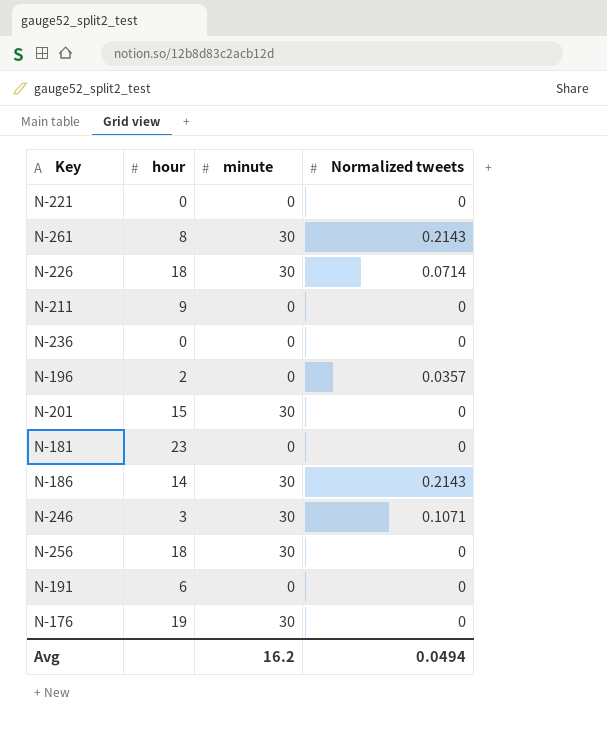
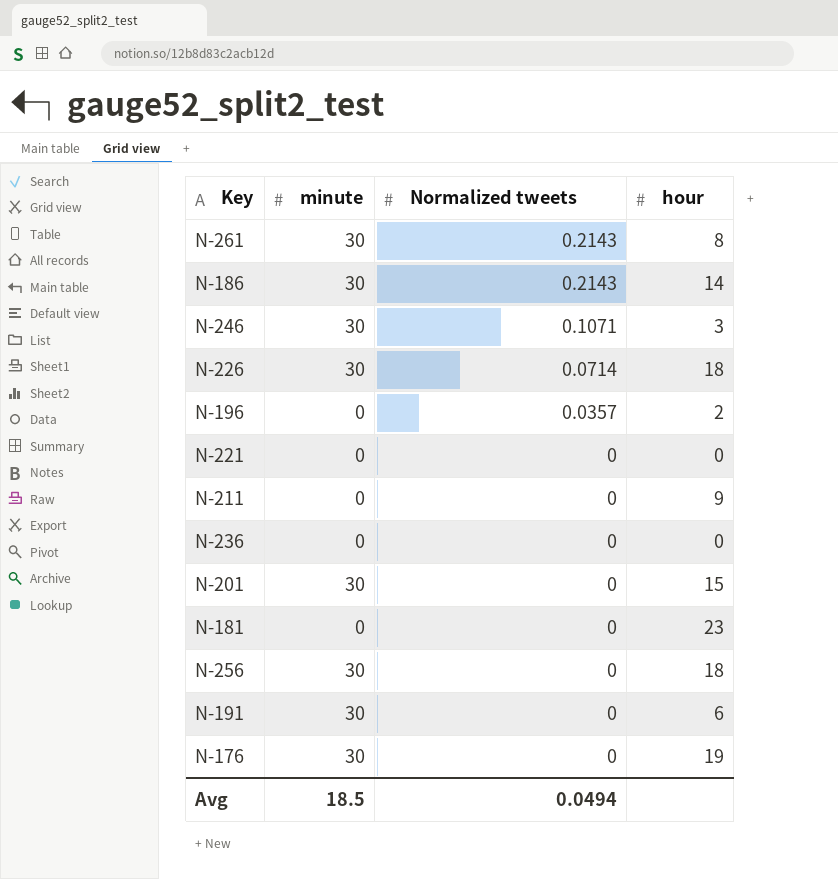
row order: none -> Normalized tweets descending
column hour | position: 2 -> 4
N-191 | minute: 0 -> 30
Avg | minute: 16.2 -> 18.5

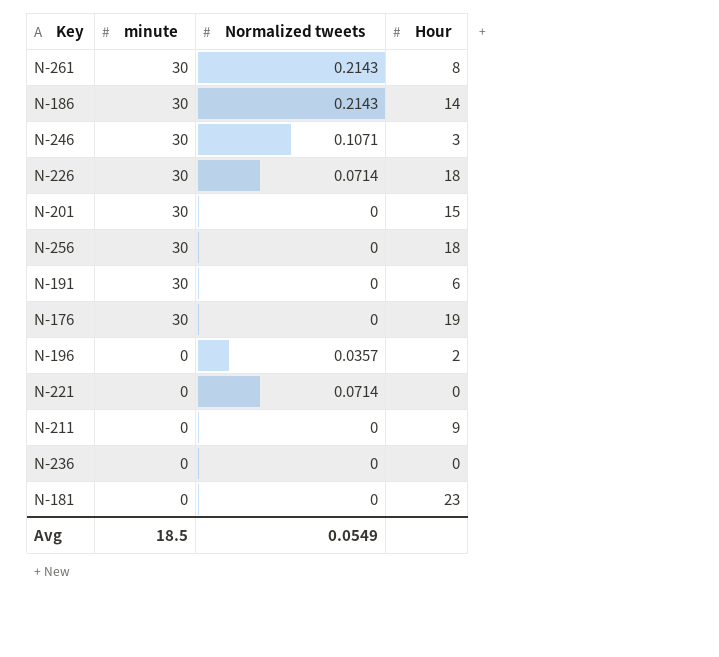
row order: Normalized tweets descending -> minute descending
column name: hour -> Hour
N-221 | Normalized tweets: 0 -> 0.0714
Avg | Normalized tweets: 0.0494 -> 0.0549

